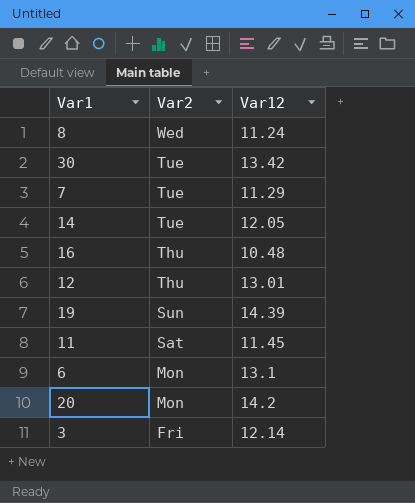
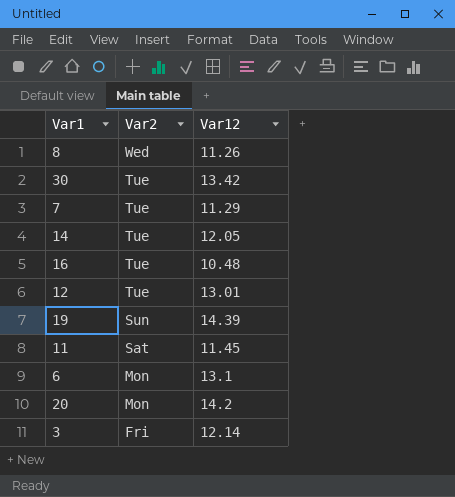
8 | Var12: 11.24 -> 11.26
16 | Var2: Thu -> Tue
12 | Var2: Thu -> Tue

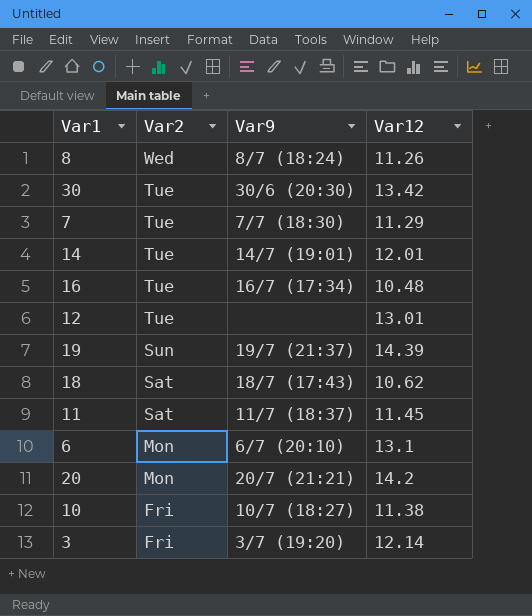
column Var9 | position: none -> 3
14 | Var12: 12.05 -> 12.01
row 18: none -> Sat | 18/7 (17:43) | 10.62
row 10: none -> Fri | 10/7 (18:27) | 11.38

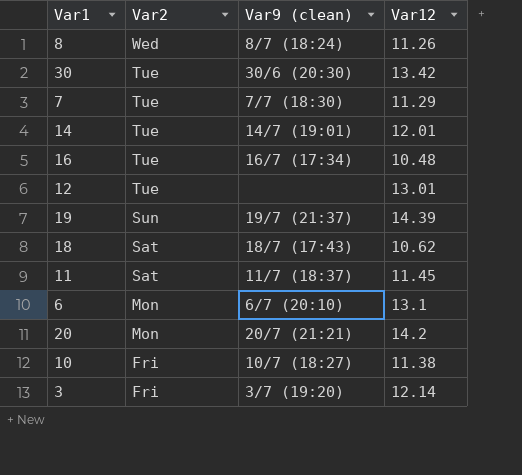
column name: Var9 -> Var9 (clean)

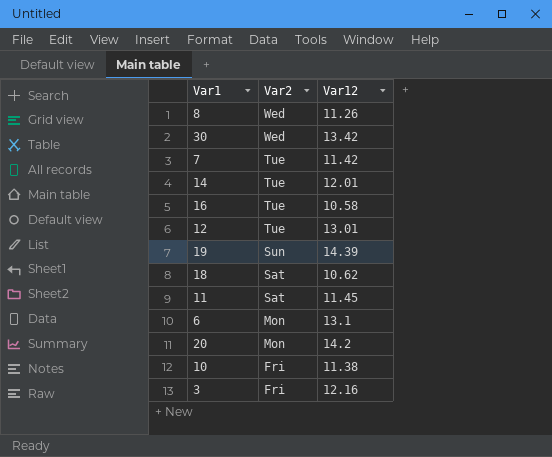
column Var9 (clean) | position: 3 -> none
30 | Var2: Tue -> Wed
7 | Var12: 11.29 -> 11.42
16 | Var12: 10.48 -> 10.58
3 | Var12: 12.14 -> 12.16

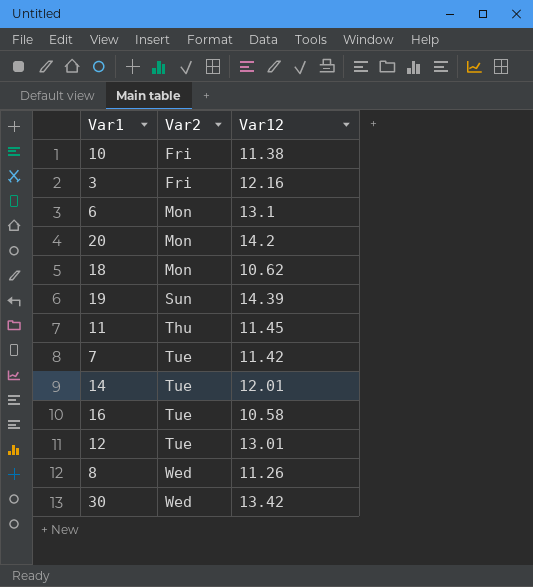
row order: Var2 descending -> Var2 ascending
18 | Var2: Sat -> Mon
11 | Var2: Sat -> Thu

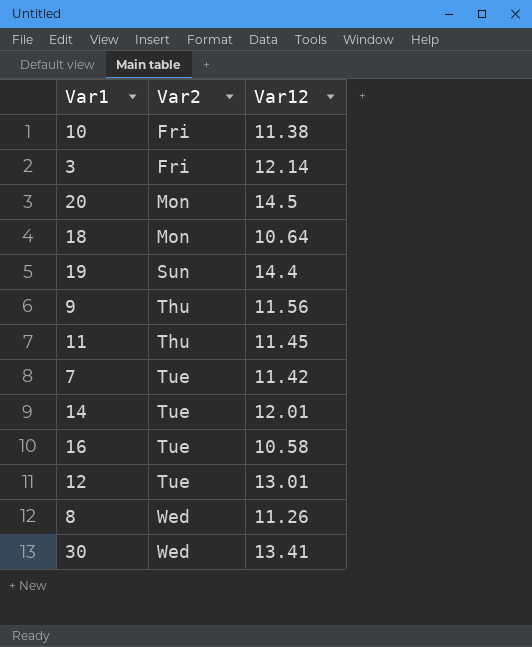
row 6: Mon | 13.1 -> none
3 | Var12: 12.16 -> 12.14
20 | Var12: 14.2 -> 14.5
18 | Var12: 10.62 -> 10.64
19 | Var12: 14.39 -> 14.4
row 9: none -> Thu | 11.56
30 | Var12: 13.42 -> 13.41

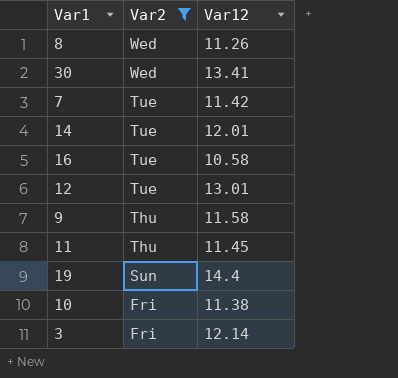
filter: none -> Var2 != Mon
row order: Var2 ascending -> Var2 descending
9 | Var12: 11.56 -> 11.58

